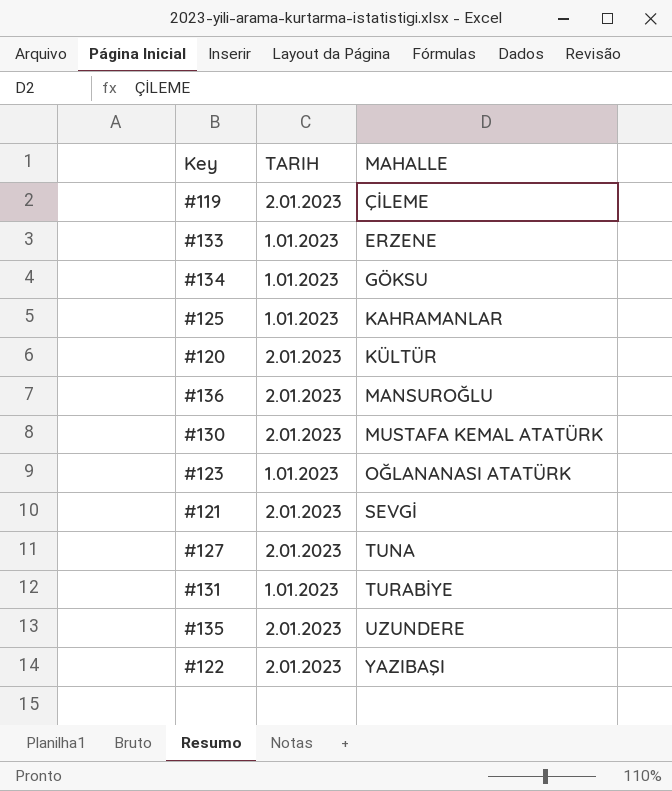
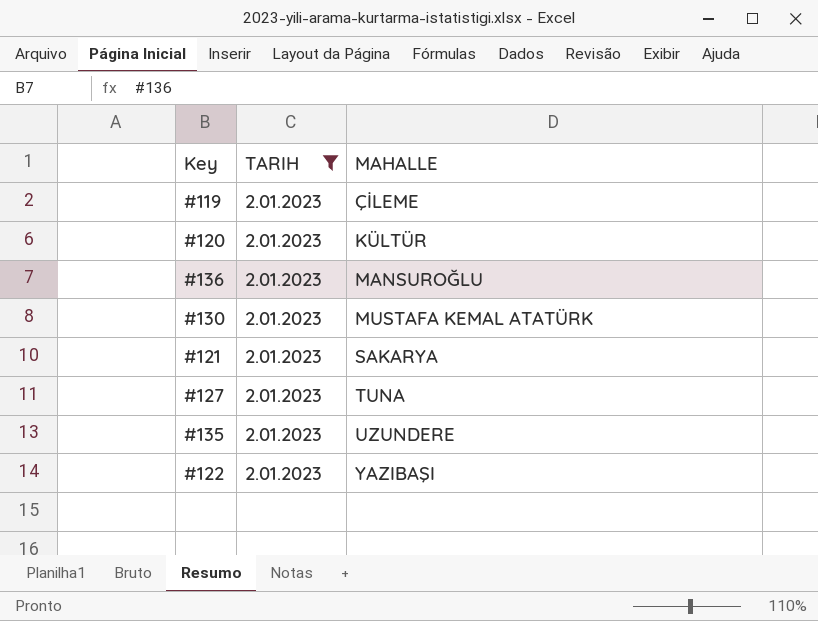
filter: none -> TARIH = 2.01.2023
#121 | MAHALLE: SEVGİ -> SAKARYA

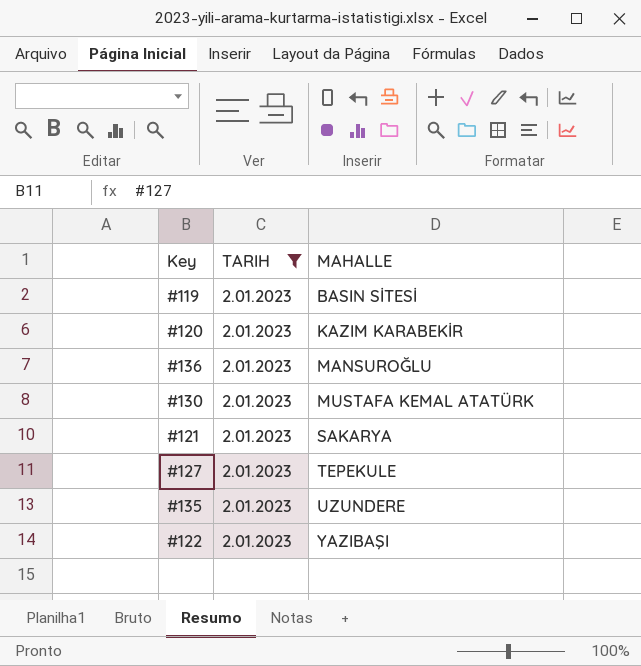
#119 | MAHALLE: ÇİLEME -> BASIN SİTESİ
#120 | MAHALLE: KÜLTÜR -> KAZIM KARABEKİR
#127 | MAHALLE: TUNA -> TEPEKULE

